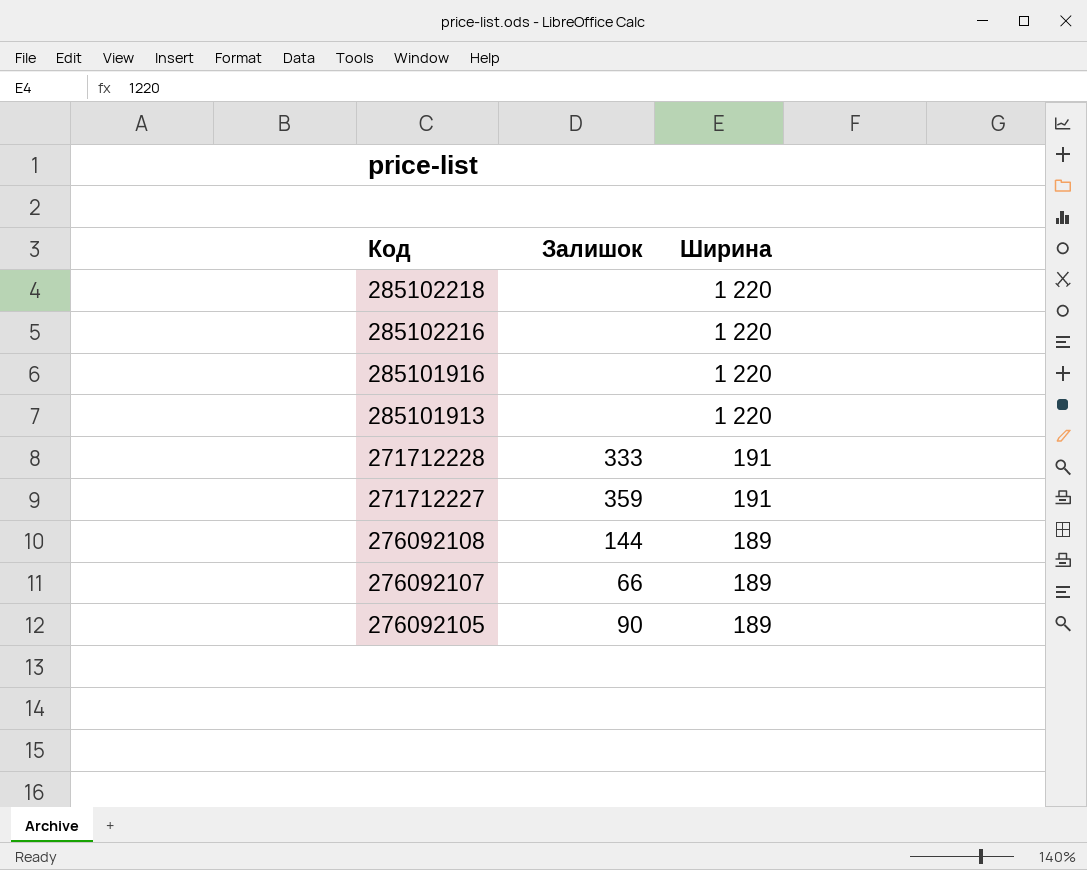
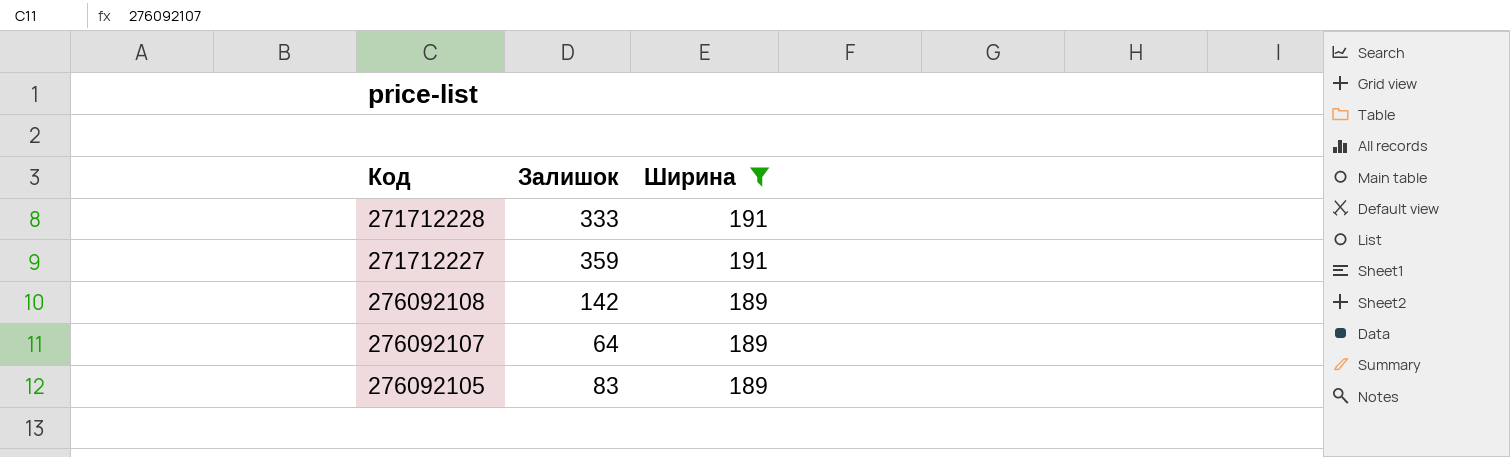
filter: none -> Ширина != 1 220
276092108 | Залишок: 144 -> 142
276092107 | Залишок: 66 -> 64
276092105 | Залишок: 90 -> 83

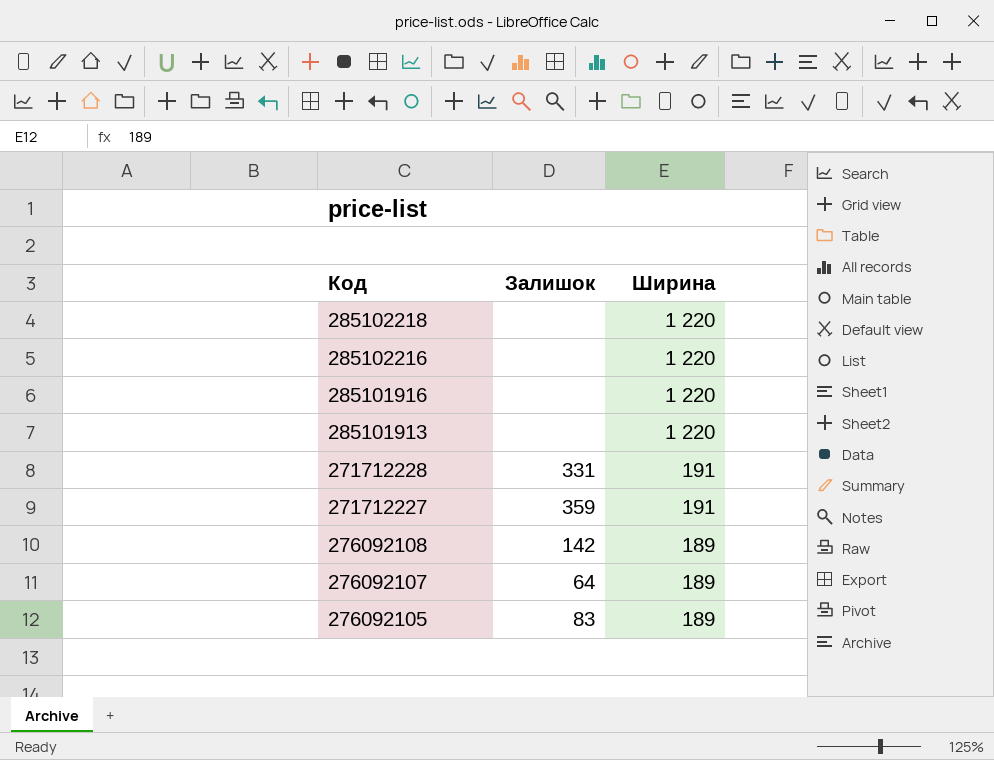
filter: Ширина != 1 220 -> none
271712228 | Залишок: 333 -> 331

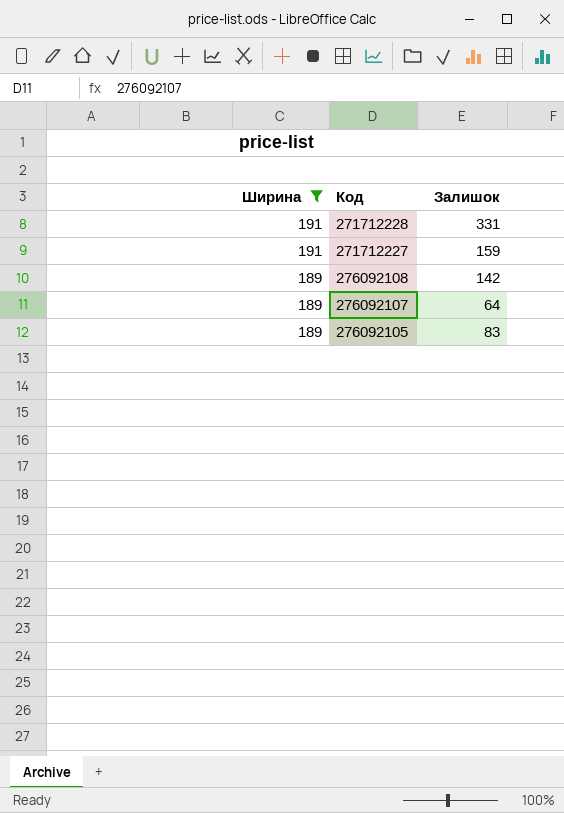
filter: none -> Ширина != 1 220
column Ширина | position: 3 -> 1
271712227 | Залишок: 359 -> 159

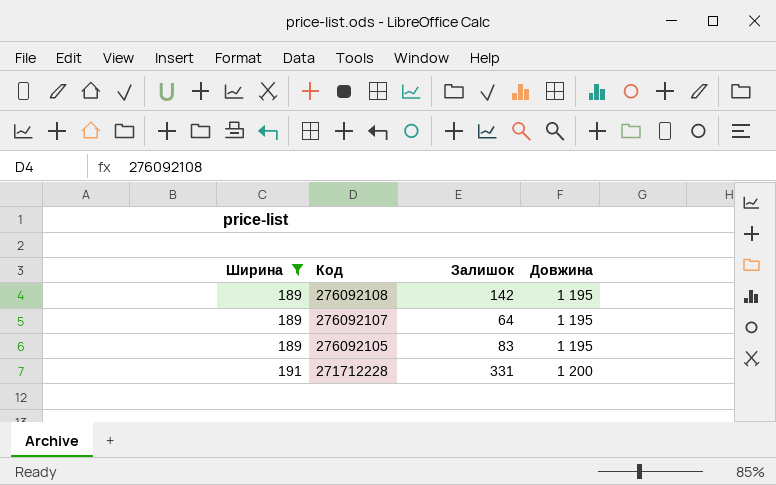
row order: Ширина descending -> Ширина ascending
column Довжина | position: none -> 4
row 271712227: 191 | 159 -> none

